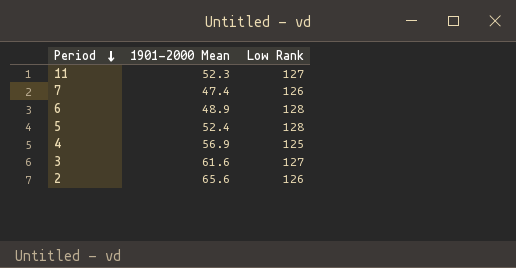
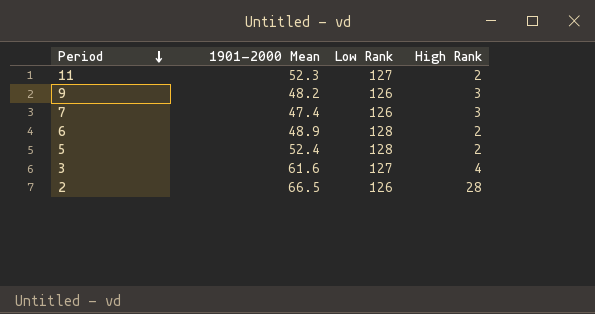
column High Rank | position: none -> 4
row 4: 56.9 | 125 -> none
row 9: none -> 48.2 | 126 | 3
2 | 1901-2000 Mean: 65.6 -> 66.5

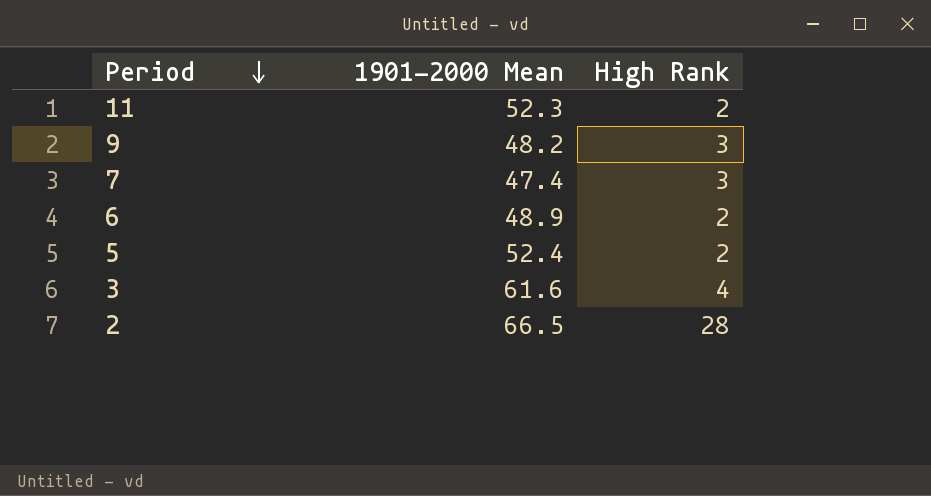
column Low Rank | position: 3 -> none

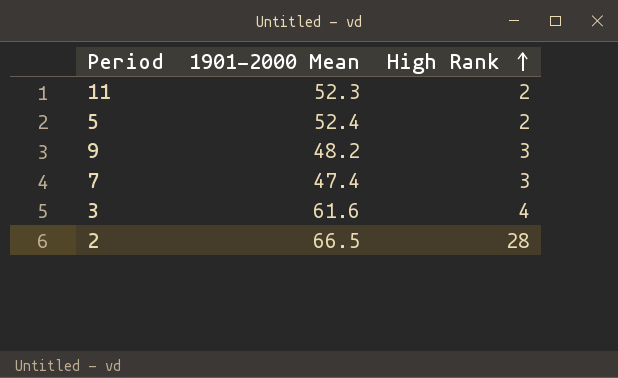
row order: Period descending -> High Rank ascending
row 6: 48.9 | 2 -> none

